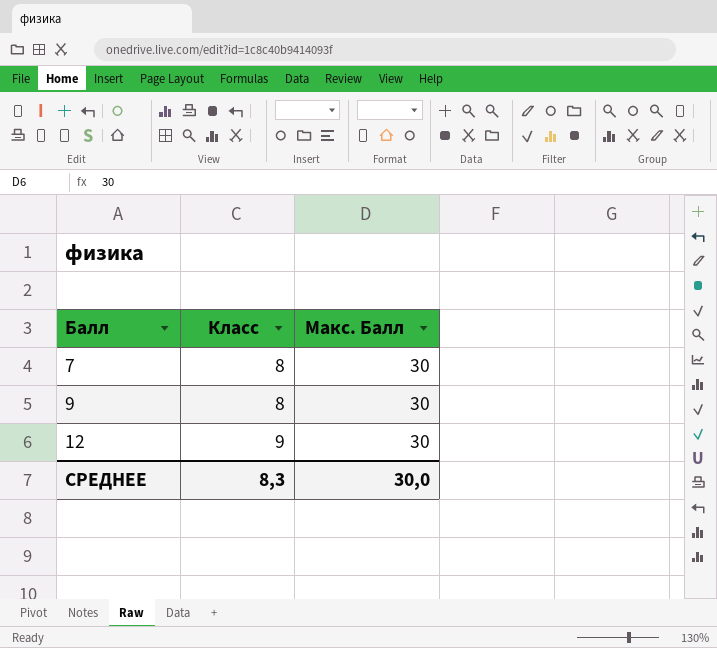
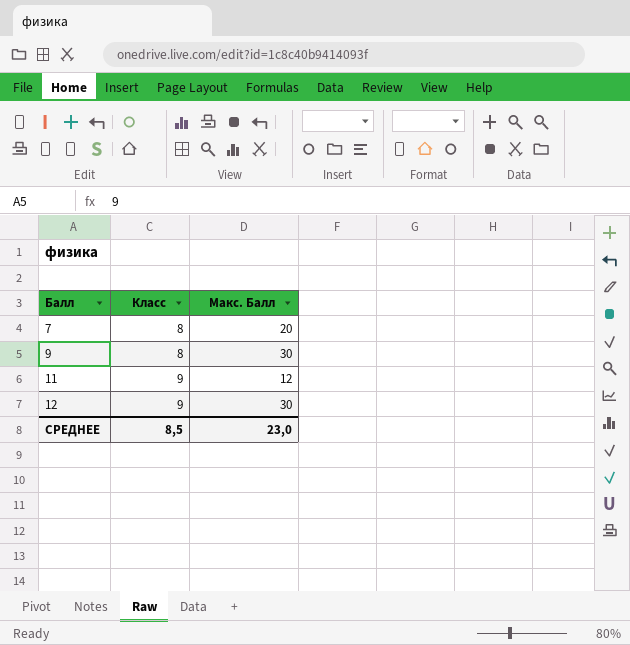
7 | Макс. Балл: 30 -> 20
row 11: none -> 9 | 12
СРЕДНЕЕ | Класс: 8,3 -> 8,5
СРЕДНЕЕ | Макс. Балл: 30,0 -> 23,0

